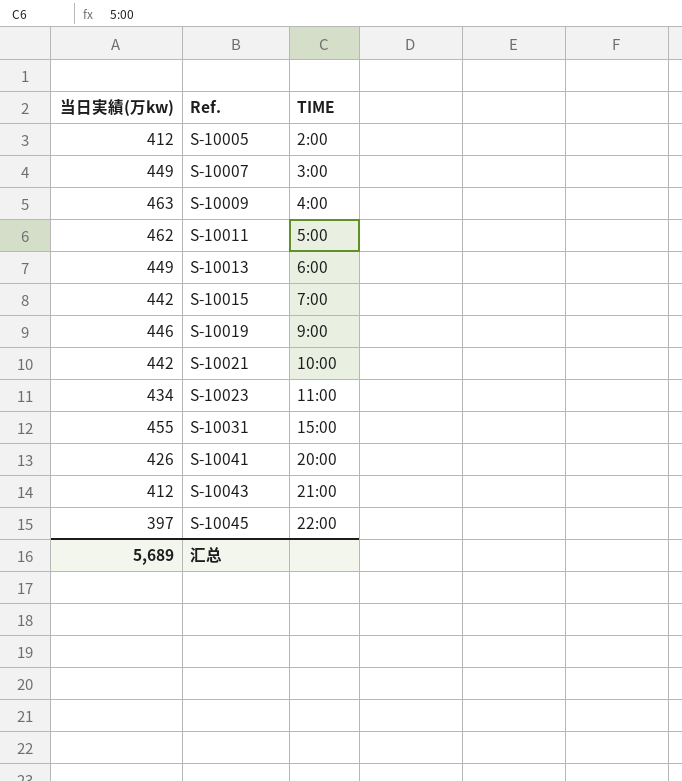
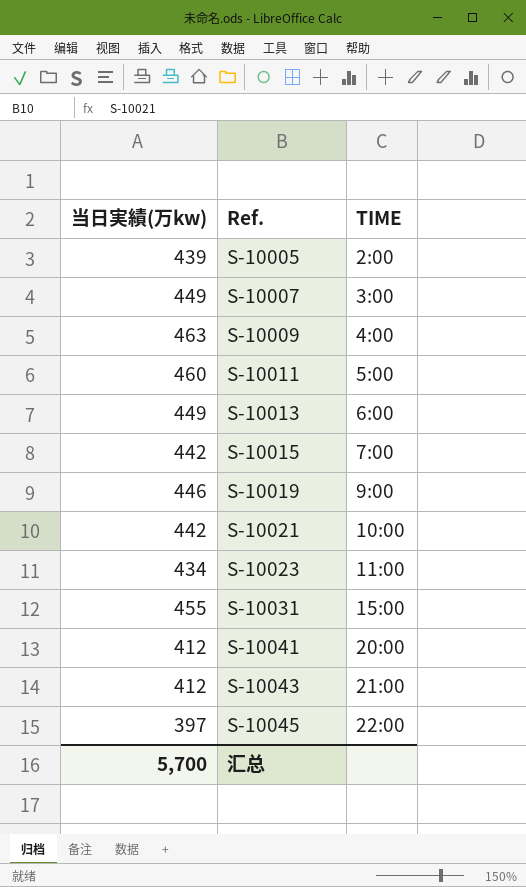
S-10005 | 当日実績(万kw): 412 -> 439
S-10011 | 当日実績(万kw): 462 -> 460
S-10041 | 当日実績(万kw): 426 -> 412
汇总 | 当日実績(万kw): 5,689 -> 5,700

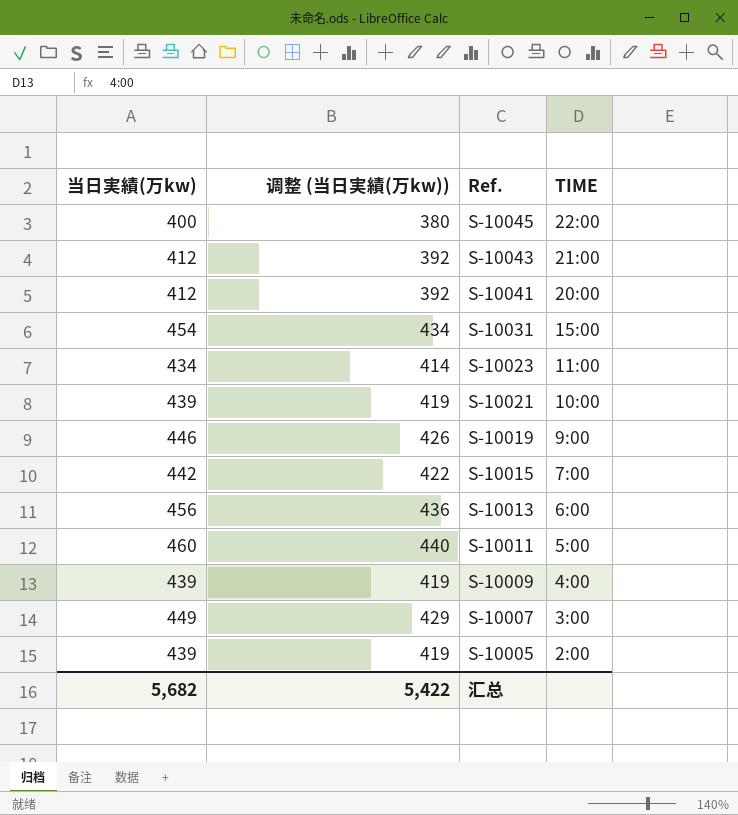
row order: Ref. ascending -> Ref. descending
column 调整 (当日実績(万kw)) | formula: none -> [当日実績(万kw)] - 20
S-10045 | 当日実績(万kw): 397 -> 400
S-10031 | 当日実績(万kw): 455 -> 454
S-10021 | 当日実績(万kw): 442 -> 439
S-10013 | 当日実績(万kw): 449 -> 456
S-10009 | 当日実績(万kw): 463 -> 439
汇总 | 当日実績(万kw): 5,700 -> 5,682

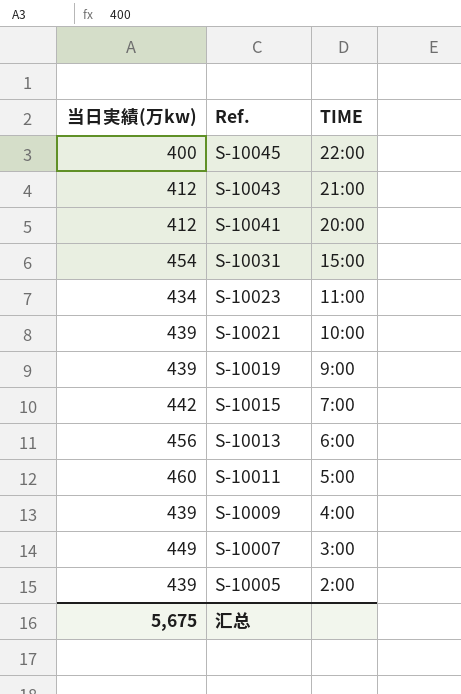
column 调整 (当日実績(万kw)) | formula: [当日実績(万kw)] - 20 -> none
S-10019 | 当日実績(万kw): 446 -> 439
汇总 | 当日実績(万kw): 5,682 -> 5,675

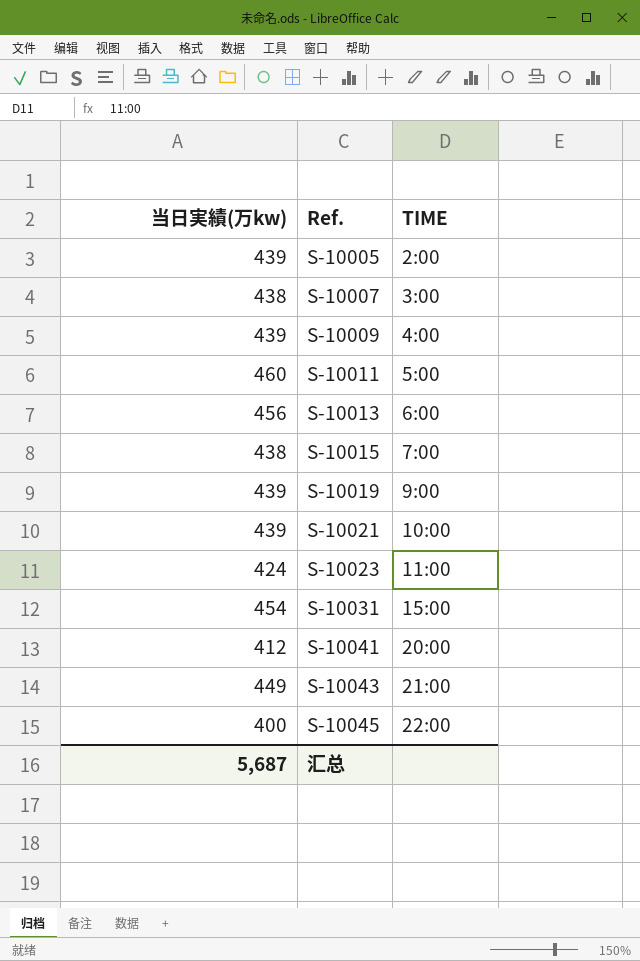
row order: Ref. descending -> Ref. ascending
S-10007 | 当日実績(万kw): 449 -> 438
S-10015 | 当日実績(万kw): 442 -> 438
S-10023 | 当日実績(万kw): 434 -> 424
S-10043 | 当日実績(万kw): 412 -> 449
汇总 | 当日実績(万kw): 5,675 -> 5,687

